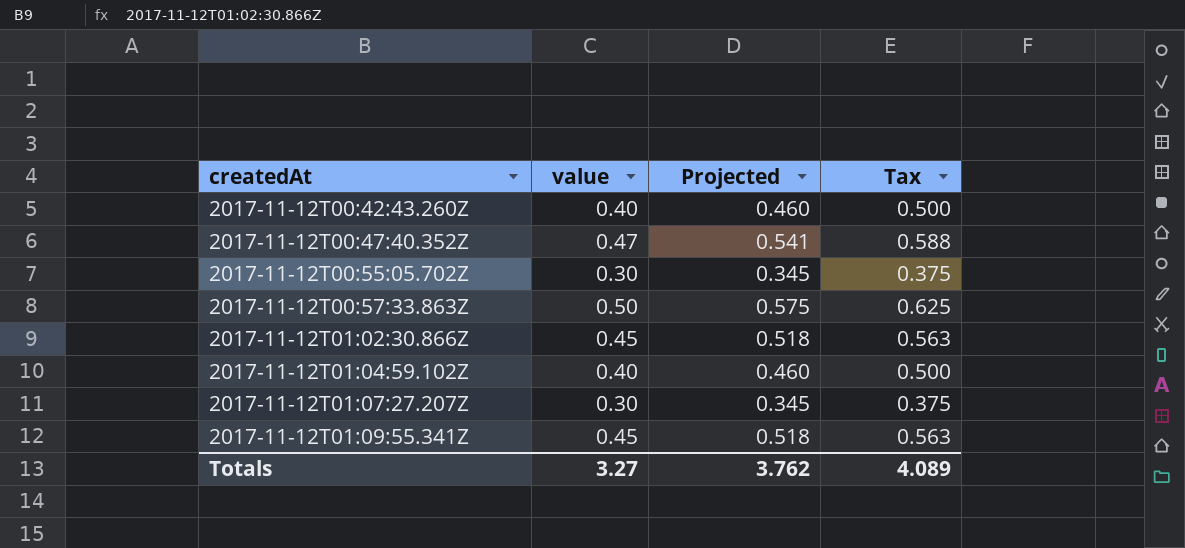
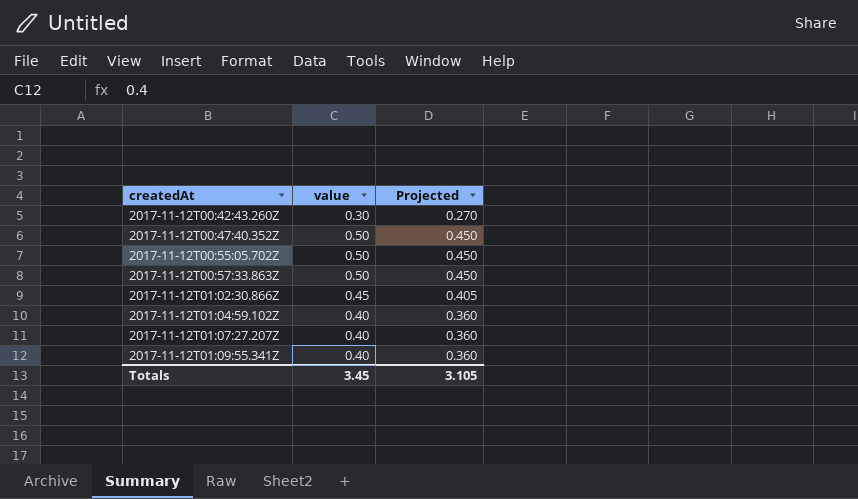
column Tax | formula: [value] * 1.25 -> none
column Projected | formula: [value] * 1.15 -> [value] * 0.9
2017-11-12T00:42:43.260Z | value: 0.40 -> 0.30
2017-11-12T00:47:40.352Z | value: 0.47 -> 0.50
2017-11-12T00:55:05.702Z | value: 0.30 -> 0.50
2017-11-12T01:07:27.207Z | value: 0.30 -> 0.40
2017-11-12T01:09:55.341Z | value: 0.45 -> 0.40
Totals | value: 3.27 -> 3.45
Totals | Projected: 3.762 -> 3.105

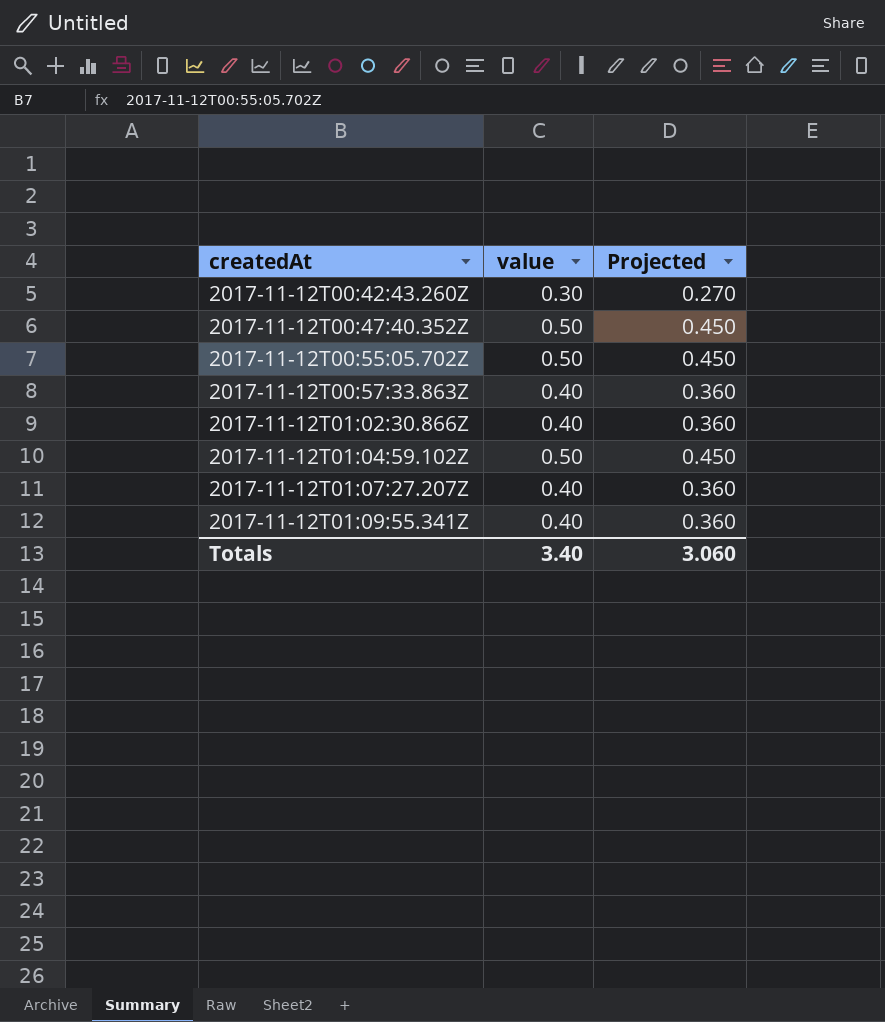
2017-11-12T00:57:33.863Z | value: 0.50 -> 0.40
2017-11-12T00:57:33.863Z | Projected: 0.450 -> 0.360
2017-11-12T01:02:30.866Z | value: 0.45 -> 0.40
2017-11-12T01:02:30.866Z | Projected: 0.405 -> 0.360
2017-11-12T01:04:59.102Z | value: 0.40 -> 0.50
2017-11-12T01:04:59.102Z | Projected: 0.360 -> 0.450
Totals | value: 3.45 -> 3.40
Totals | Projected: 3.105 -> 3.060

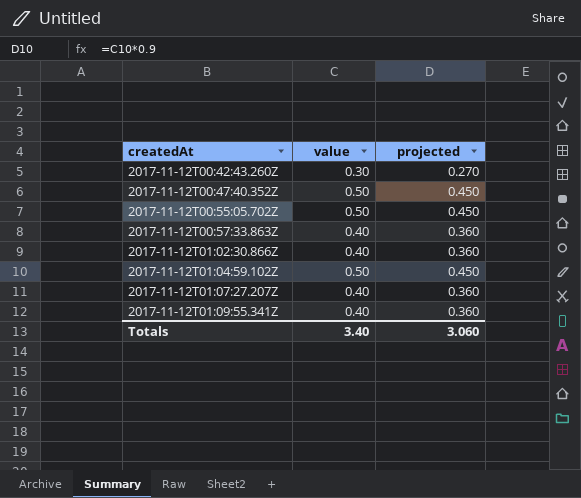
column name: Projected -> projected

